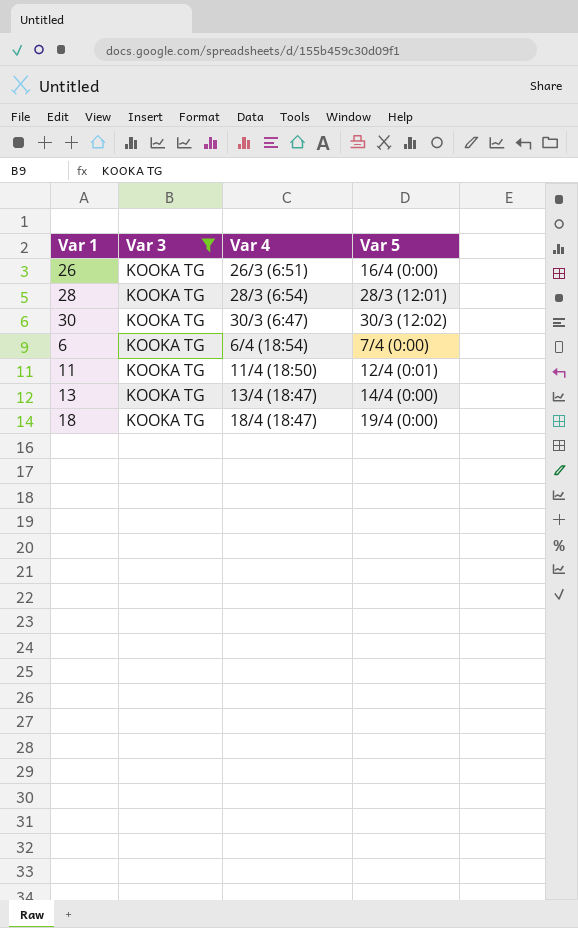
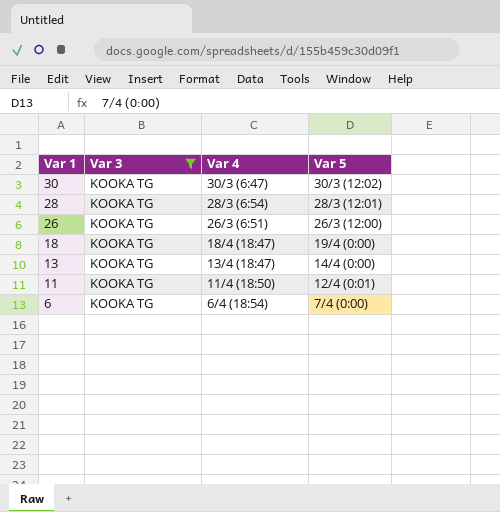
row order: none -> Var 1 descending
26 | Var 5: 16/4 (0:00) -> 26/3 (12:00)

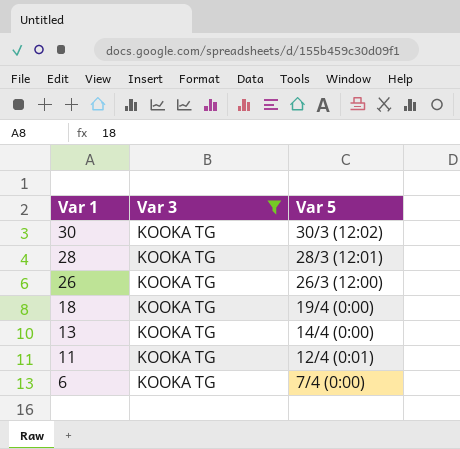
column Var 4 | position: 3 -> none

